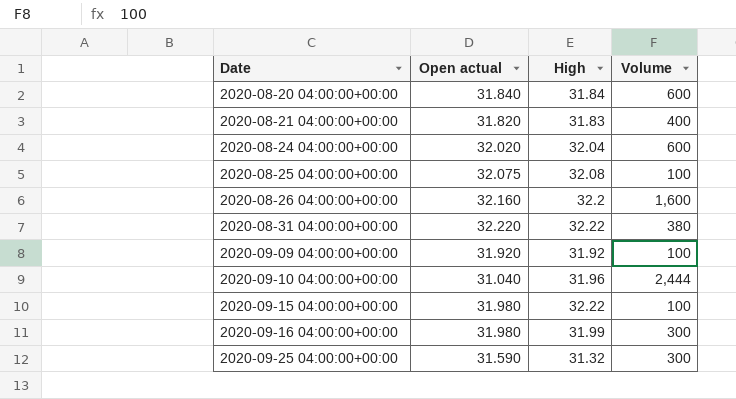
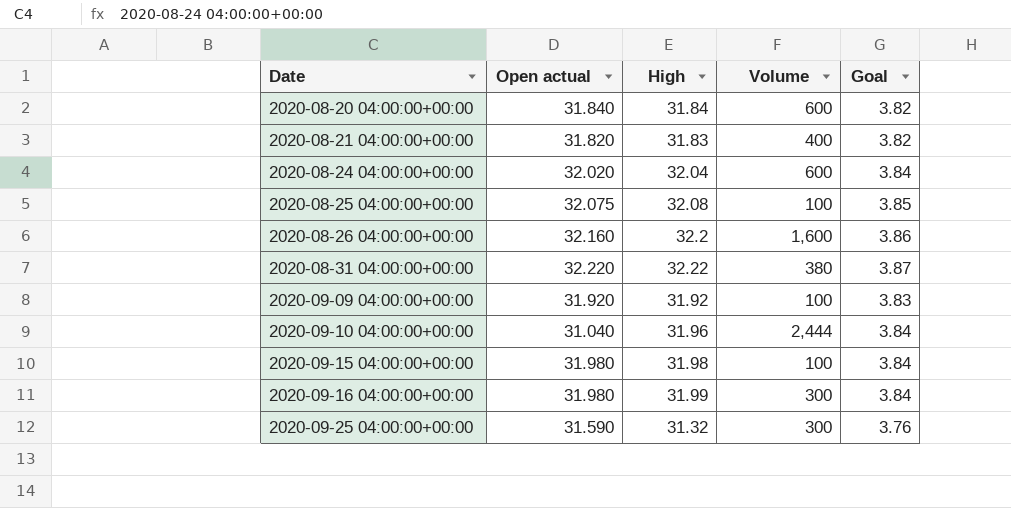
column Goal | formula: none -> [High] * 0.12
2020-09-15 04:00:00+00:00 | High: 32.22 -> 31.98

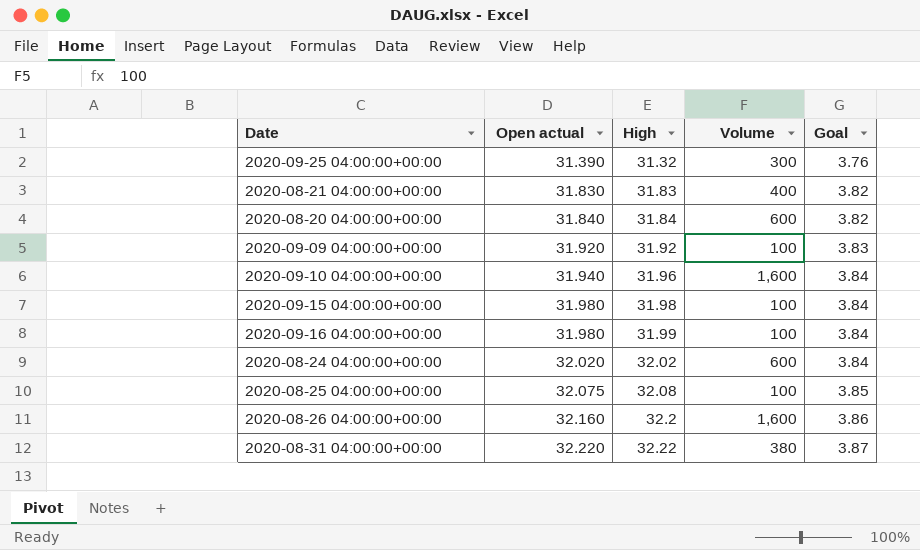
row order: Date ascending -> Open actual ascending
2020-09-25 04:00:00+00:00 | Open actual: 31.590 -> 31.390
2020-08-21 04:00:00+00:00 | Open actual: 31.820 -> 31.830
2020-09-10 04:00:00+00:00 | Open actual: 31.040 -> 31.940
2020-09-10 04:00:00+00:00 | Volume: 2,444 -> 1,600
2020-09-16 04:00:00+00:00 | Volume: 300 -> 100
2020-08-24 04:00:00+00:00 | High: 32.04 -> 32.02

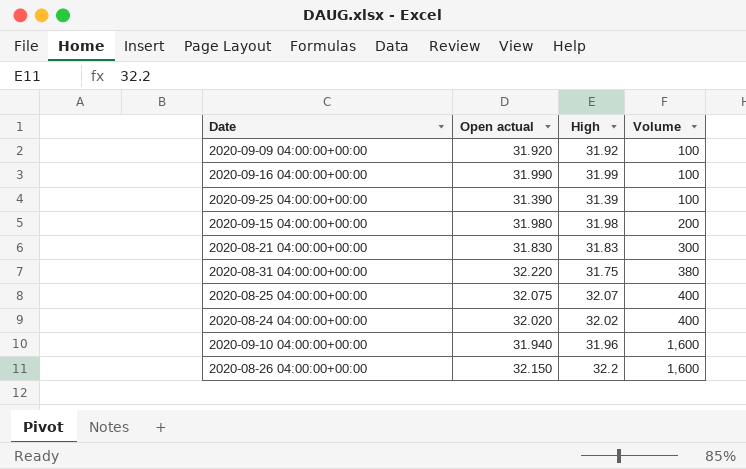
row order: Open actual ascending -> Volume ascending
column Goal | formula: [High] * 0.12 -> none
row 2020-08-20 04:00:00+00:00: 31.840 | 31.84 | 600 | 3.82 -> none
2020-09-16 04:00:00+00:00 | Open actual: 31.980 -> 31.990
2020-09-25 04:00:00+00:00 | High: 31.32 -> 31.39
2020-09-25 04:00:00+00:00 | Volume: 300 -> 100
2020-09-15 04:00:00+00:00 | Volume: 100 -> 200
2020-08-21 04:00:00+00:00 | Volume: 400 -> 300
2020-08-31 04:00:00+00:00 | High: 32.22 -> 31.75
2020-08-25 04:00:00+00:00 | High: 32.08 -> 32.07
2020-08-25 04:00:00+00:00 | Volume: 100 -> 400
2020-08-24 04:00:00+00:00 | Volume: 600 -> 400
2020-08-26 04:00:00+00:00 | Open actual: 32.160 -> 32.150

